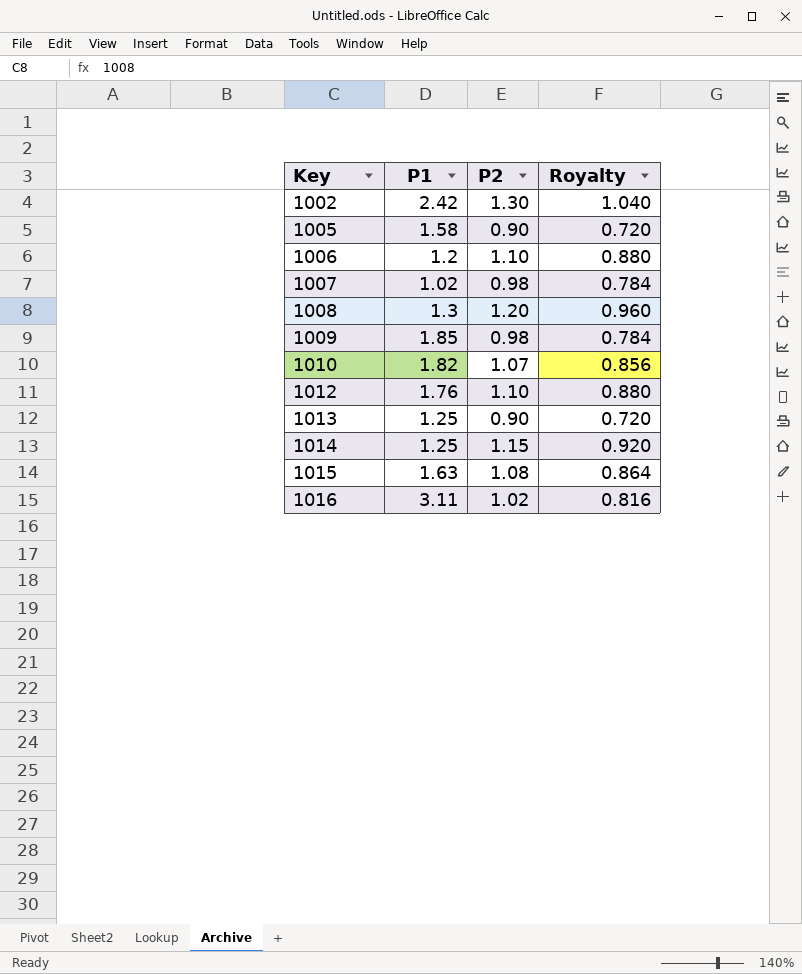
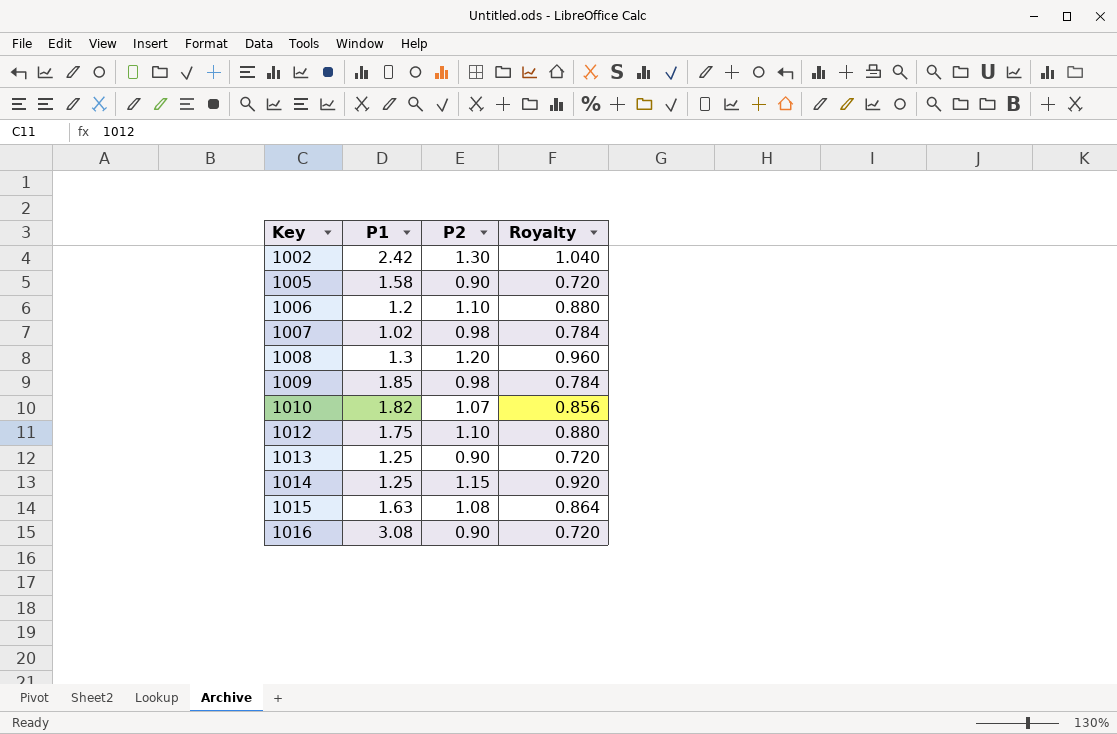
1012 | P1: 1.76 -> 1.75
1016 | P1: 3.11 -> 3.08
1016 | P2: 1.02 -> 0.90
1016 | Royalty: 0.816 -> 0.720

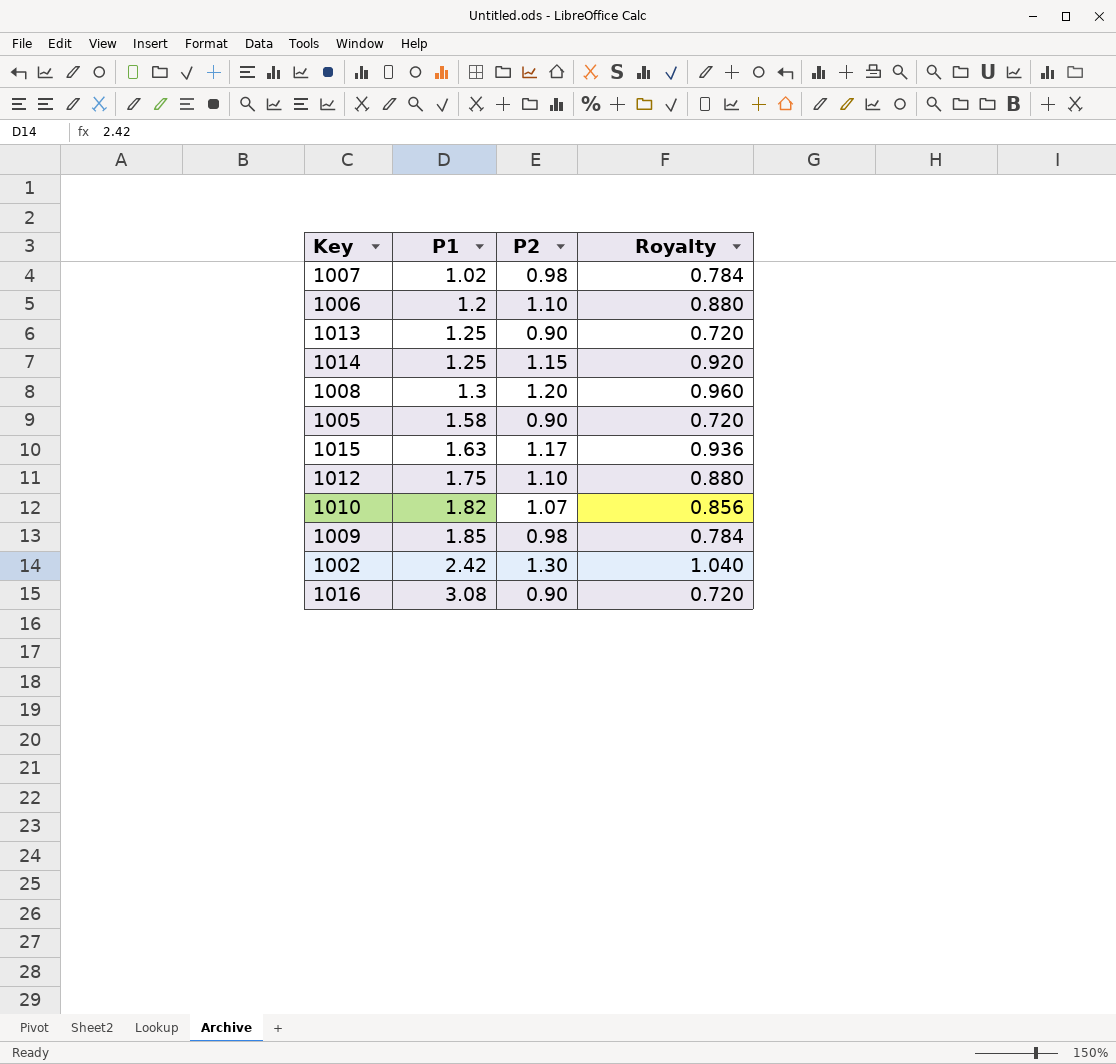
row order: Key ascending -> P1 ascending
1015 | P2: 1.08 -> 1.17
1015 | Royalty: 0.864 -> 0.936

